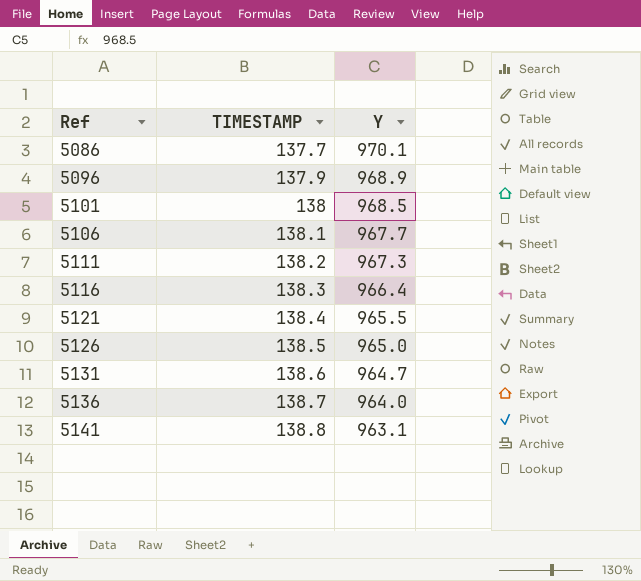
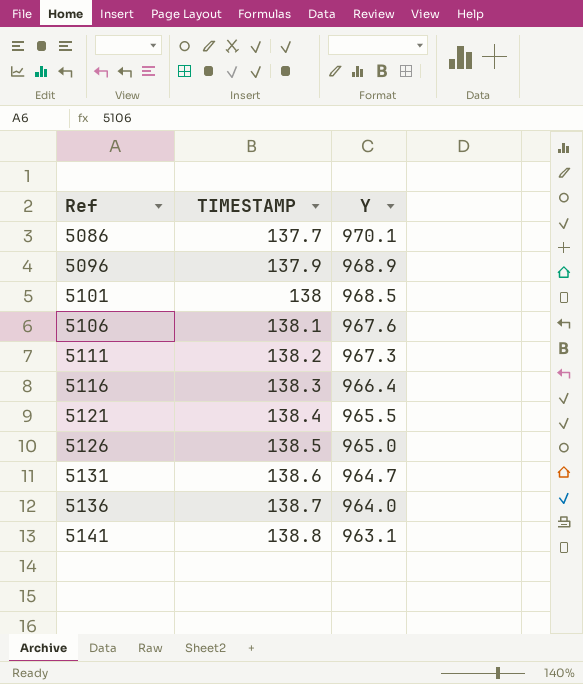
5106 | Y: 967.7 -> 967.6

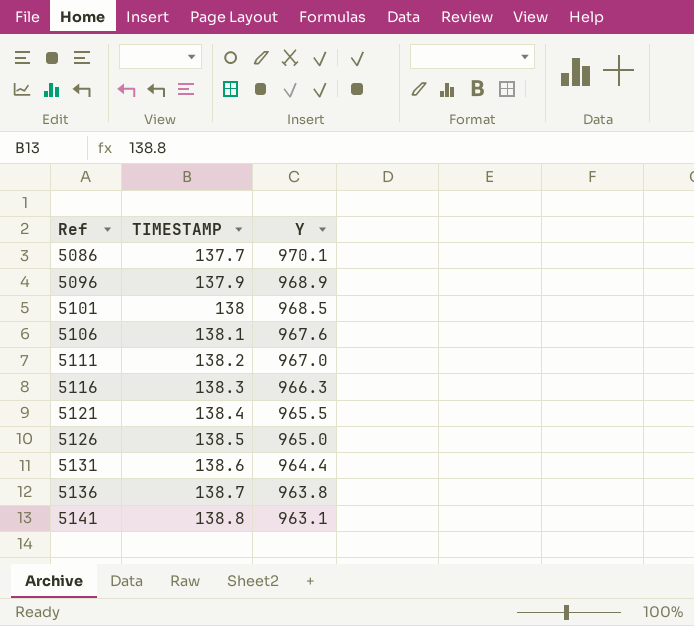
5111 | Y: 967.3 -> 967.0
5116 | Y: 966.4 -> 966.3
5131 | Y: 964.7 -> 964.4
5136 | Y: 964.0 -> 963.8

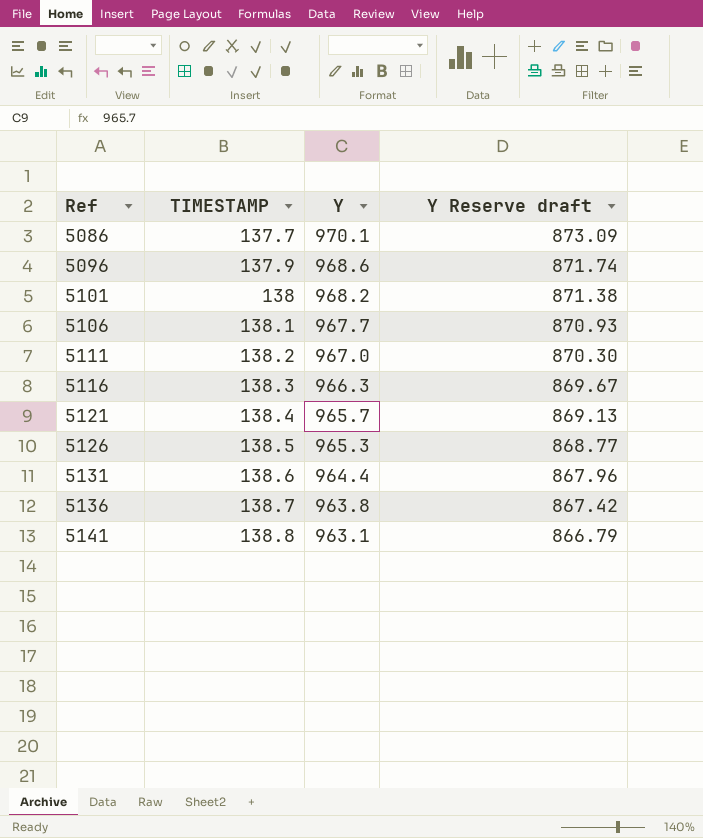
column Y Reserve draft | formula: none -> [Y] * 0.9
5096 | Y: 968.9 -> 968.6
5101 | Y: 968.5 -> 968.2
5106 | Y: 967.6 -> 967.7
5121 | Y: 965.5 -> 965.7
5126 | Y: 965.0 -> 965.3

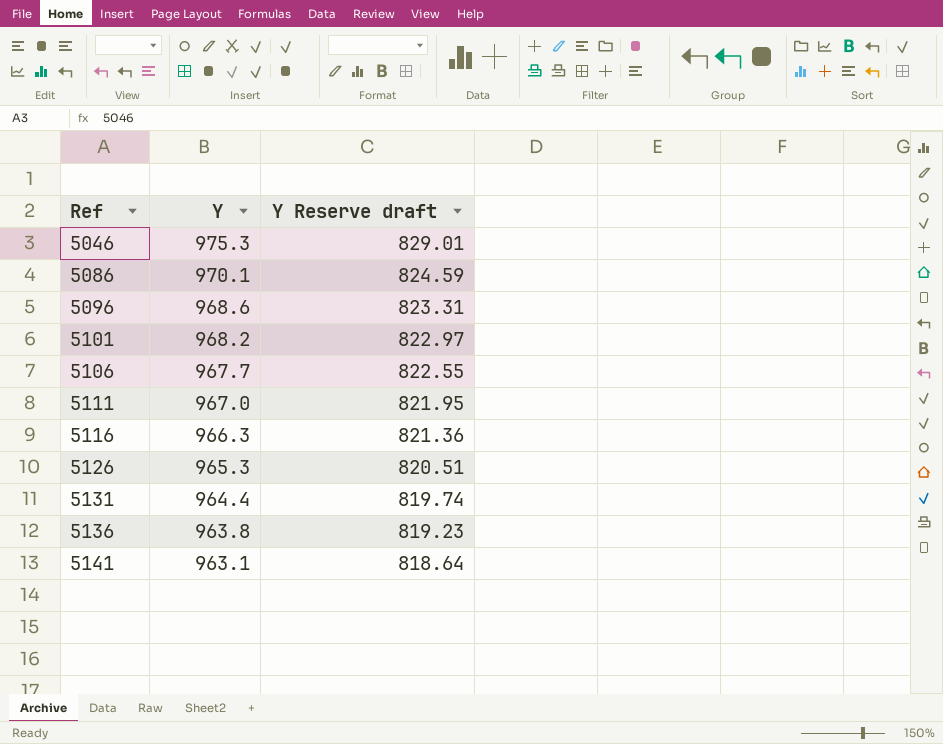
column TIMESTAMP | position: 2 -> none
column Y Reserve draft | formula: [Y] * 0.9 -> [Y] * 0.85
row 5121: 138.4 | 965.7 | 869.13 -> none
row 5046: none -> 975.3 | 829.01

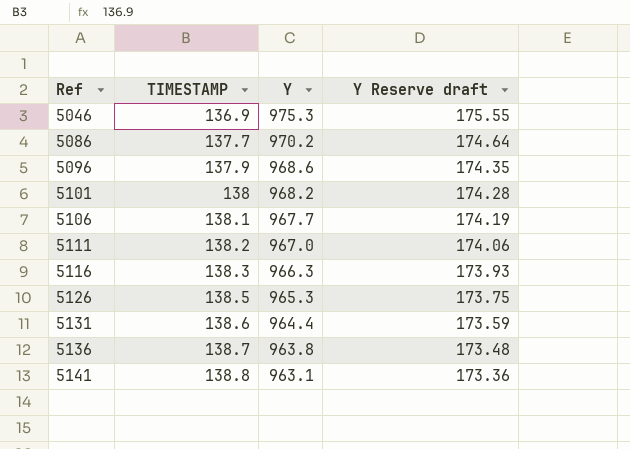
column TIMESTAMP | position: none -> 2
column Y Reserve draft | formula: [Y] * 0.85 -> [Y] * 0.18
5086 | Y: 970.1 -> 970.2

